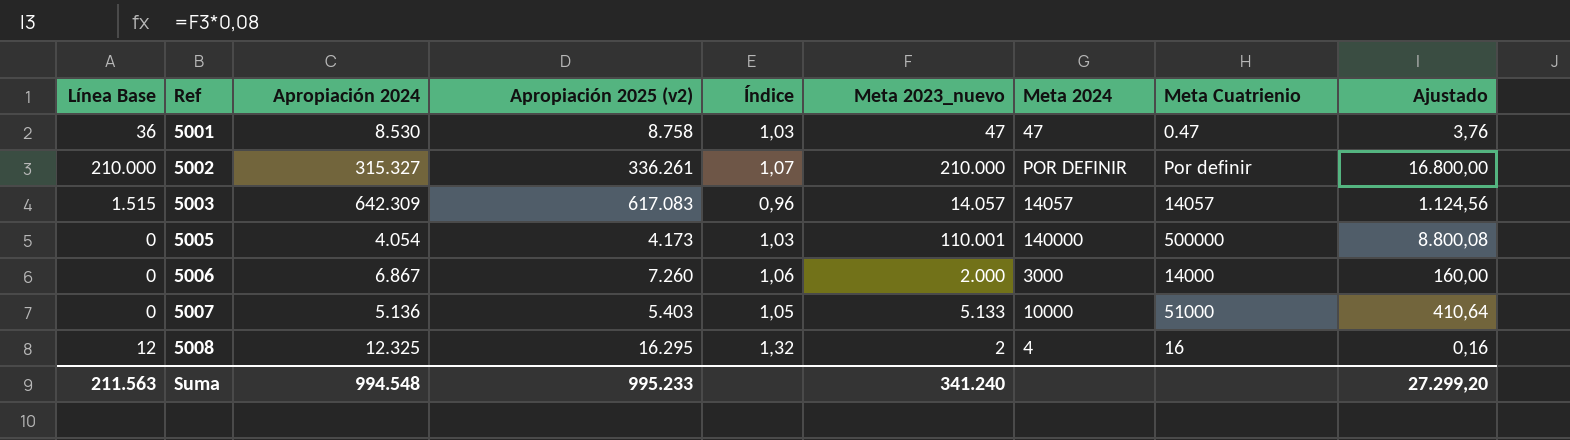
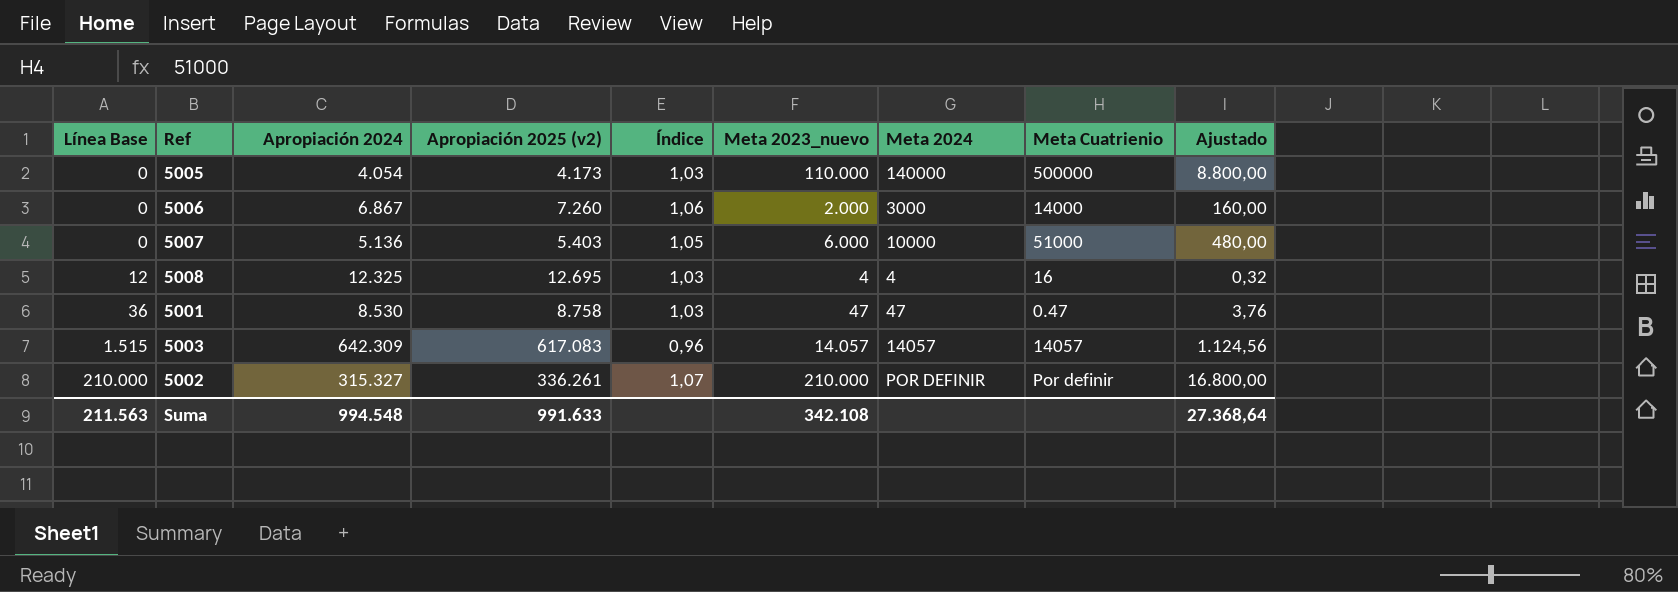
row order: Ref ascending -> Línea Base ascending
5005 | Meta 2023_nuevo: 110.001 -> 110.000
5005 | Ajustado: 8.800,08 -> 8.800,00
5007 | Meta 2023_nuevo: 5.133 -> 6.000
5007 | Ajustado: 410,64 -> 480,00
5008 | Apropiación 2025 (v2): 16.295 -> 12.695
5008 | Índice: 1,32 -> 1,03
5008 | Meta 2023_nuevo: 2 -> 4
5008 | Ajustado: 0,16 -> 0,32
Suma | Apropiación 2025 (v2): 995.233 -> 991.633
Suma | Meta 2023_nuevo: 341.240 -> 342.108
Suma | Ajustado: 27.299,20 -> 27.368,64

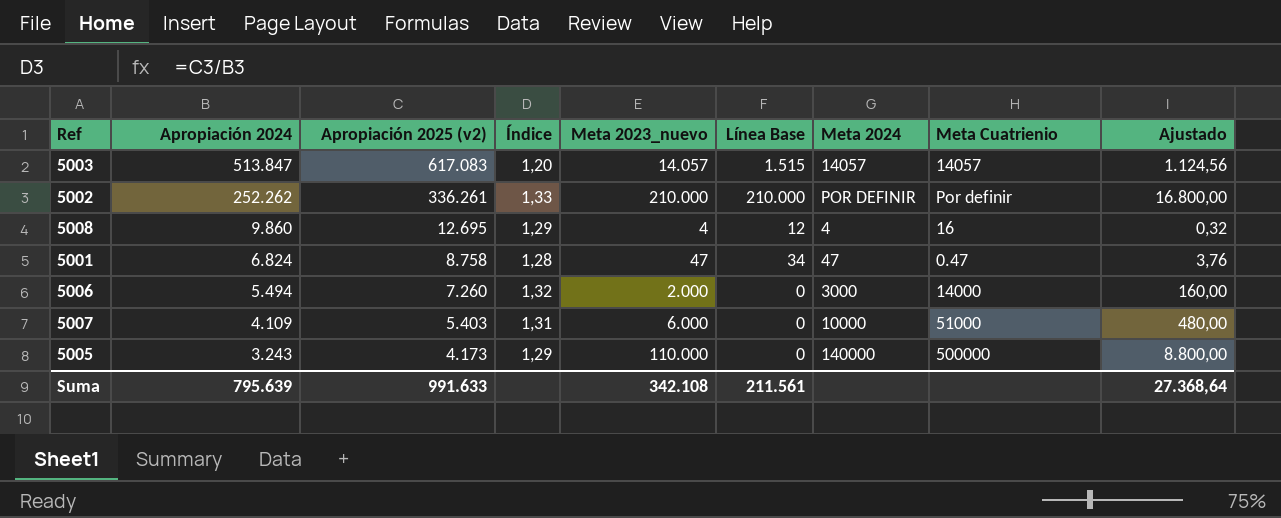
row order: Línea Base ascending -> Apropiación 2024 descending
column Línea Base | position: 1 -> 6
5003 | Apropiación 2024: 642.309 -> 513.847
5003 | Índice: 0,96 -> 1,20
5002 | Apropiación 2024: 315.327 -> 252.262
5002 | Índice: 1,07 -> 1,33
5008 | Apropiación 2024: 12.325 -> 9.860
5008 | Índice: 1,03 -> 1,29
5001 | Apropiación 2024: 8.530 -> 6.824
5001 | Índice: 1,03 -> 1,28
5001 | Línea Base: 36 -> 34
5006 | Apropiación 2024: 6.867 -> 5.494
5006 | Índice: 1,06 -> 1,32
5007 | Apropiación 2024: 5.136 -> 4.109
5007 | Índice: 1,05 -> 1,31
5005 | Apropiación 2024: 4.054 -> 3.243
5005 | Índice: 1,03 -> 1,29
Suma | Apropiación 2024: 994.548 -> 795.639
Suma | Línea Base: 211.563 -> 211.561

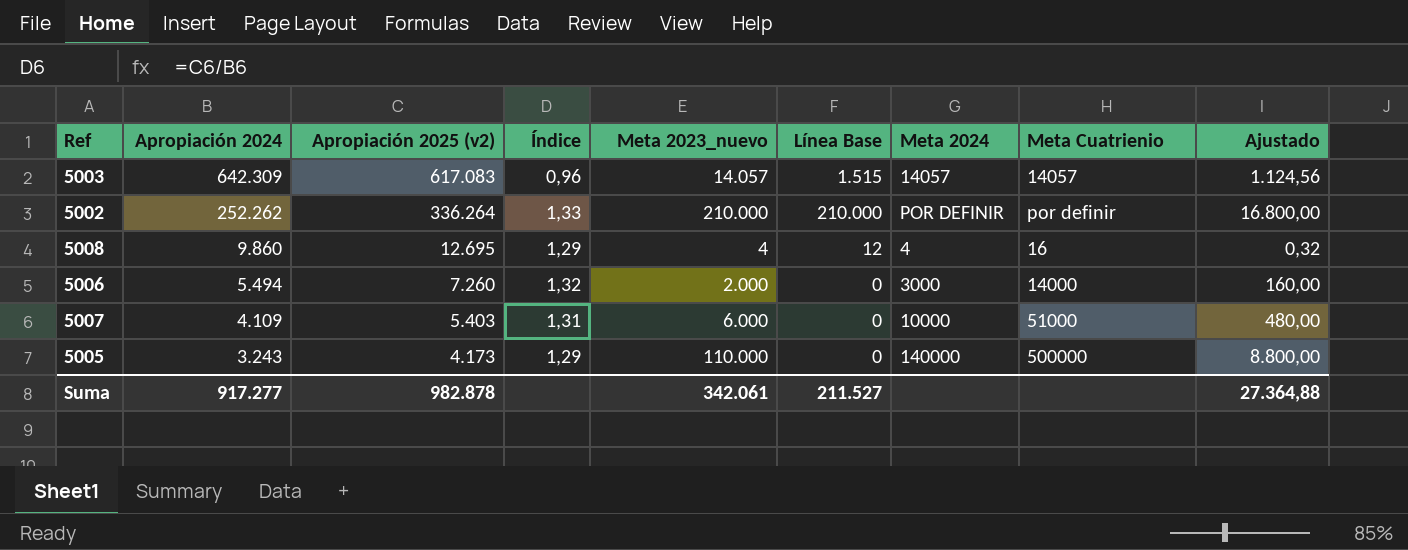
row 5001: 6.824 | 8.758 | 1,28 | 47 | 34 | 47 | 0.47 | 3,76 -> none
5003 | Apropiación 2024: 513.847 -> 642.309
5003 | Índice: 1,20 -> 0,96
5002 | Apropiación 2025 (v2): 336.261 -> 336.264
5002 | Meta Cuatrienio: Por definir -> por definir
Suma | Apropiación 2024: 795.639 -> 917.277
Suma | Apropiación 2025 (v2): 991.633 -> 982.878
Suma | Meta 2023_nuevo: 342.108 -> 342.061
Suma | Línea Base: 211.561 -> 211.527
Suma | Ajustado: 27.368,64 -> 27.364,88

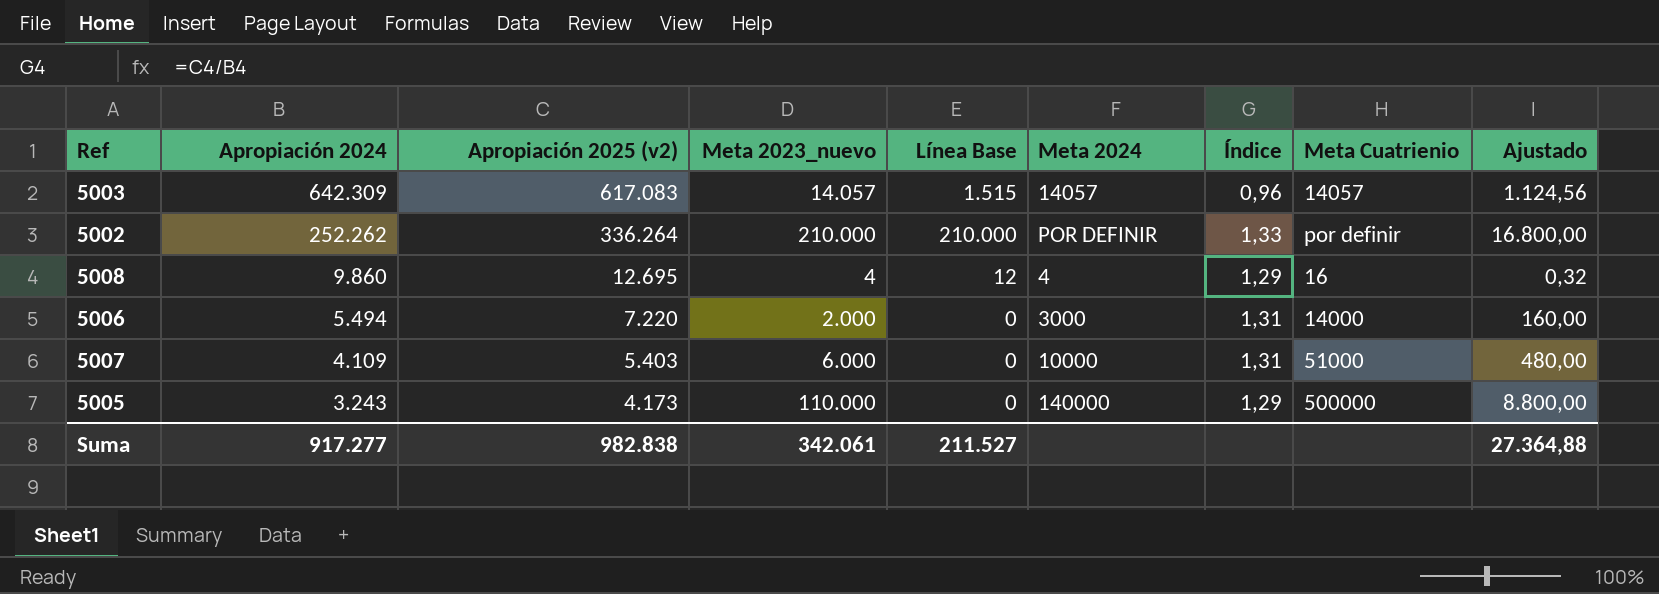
column Índice | position: 4 -> 7
5006 | Apropiación 2025 (v2): 7.260 -> 7.220
5006 | Índice: 1,32 -> 1,31
Suma | Apropiación 2025 (v2): 982.878 -> 982.838

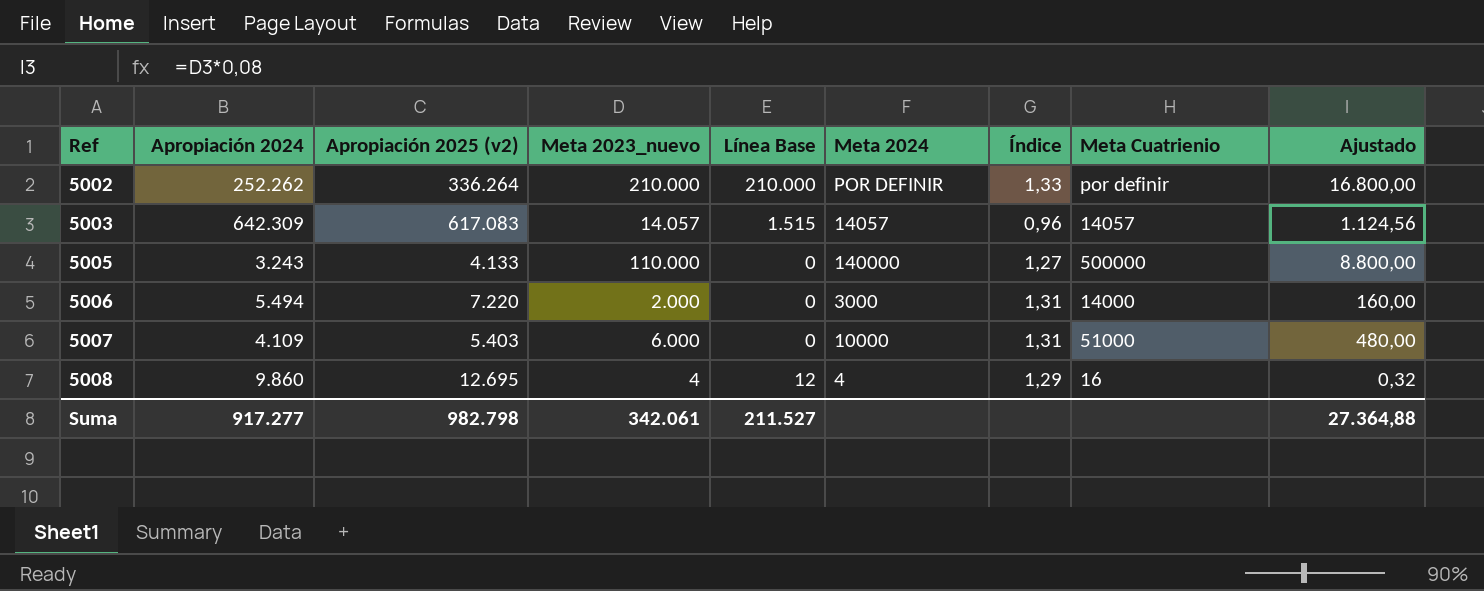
row order: Apropiación 2024 descending -> Ref ascending
5005 | Apropiación 2025 (v2): 4.173 -> 4.133
5005 | Índice: 1,29 -> 1,27
Suma | Apropiación 2025 (v2): 982.838 -> 982.798

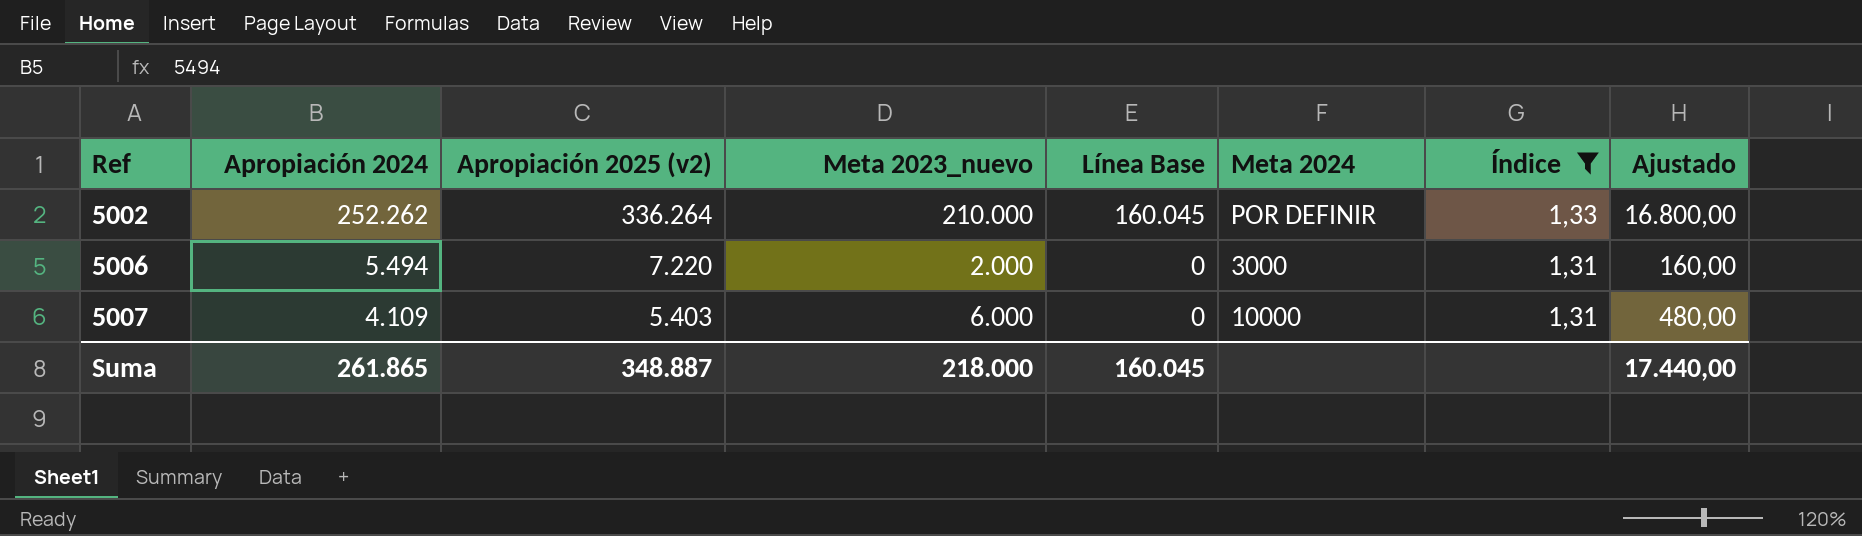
filter: none -> Índice >= 1,31
column Meta Cuatrienio | position: 8 -> none
5002 | Línea Base: 210.000 -> 160.045
Suma | Apropiación 2024: 917.277 -> 261.865
Suma | Apropiación 2025 (v2): 982.798 -> 348.887
Suma | Meta 2023_nuevo: 342.061 -> 218.000
Suma | Línea Base: 211.527 -> 160.045
Suma | Ajustado: 27.364,88 -> 17.440,00

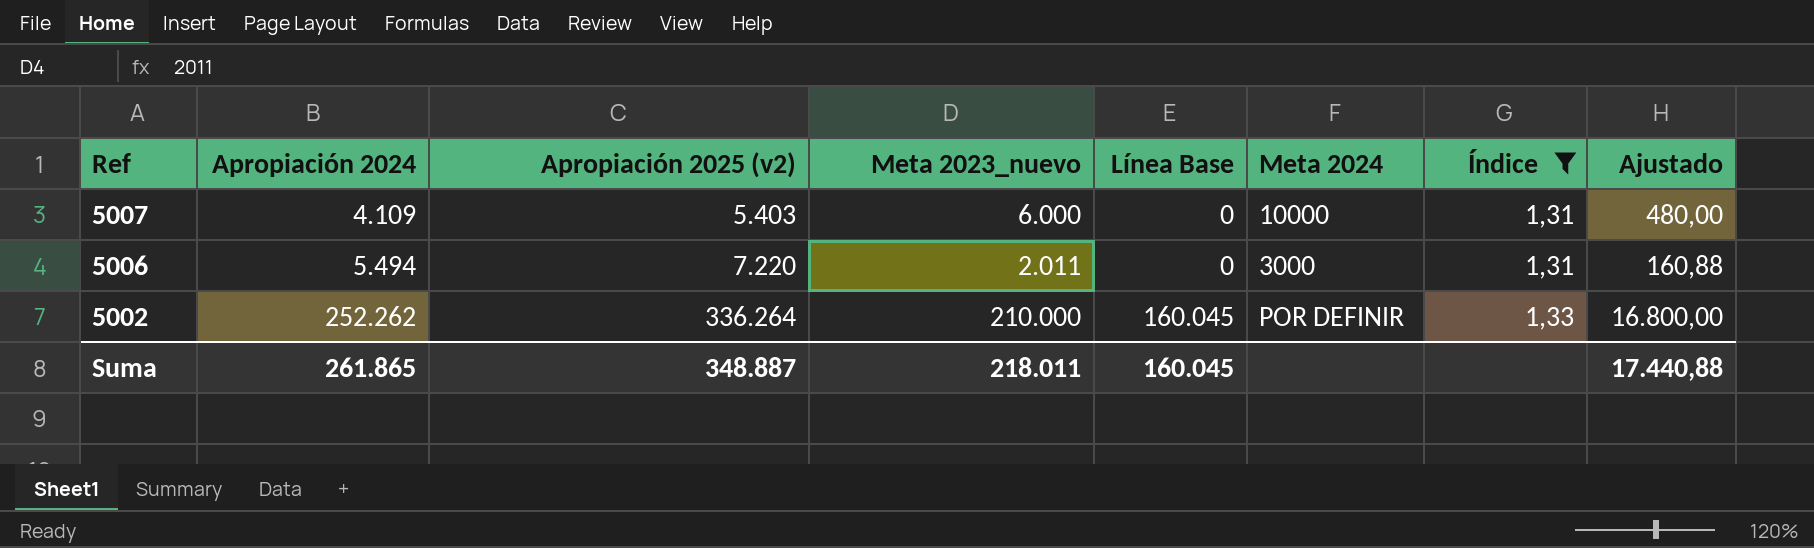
row order: Ref ascending -> Ref descending
5006 | Meta 2023_nuevo: 2.000 -> 2.011
5006 | Ajustado: 160,00 -> 160,88
Suma | Meta 2023_nuevo: 218.000 -> 218.011
Suma | Ajustado: 17.440,00 -> 17.440,88

